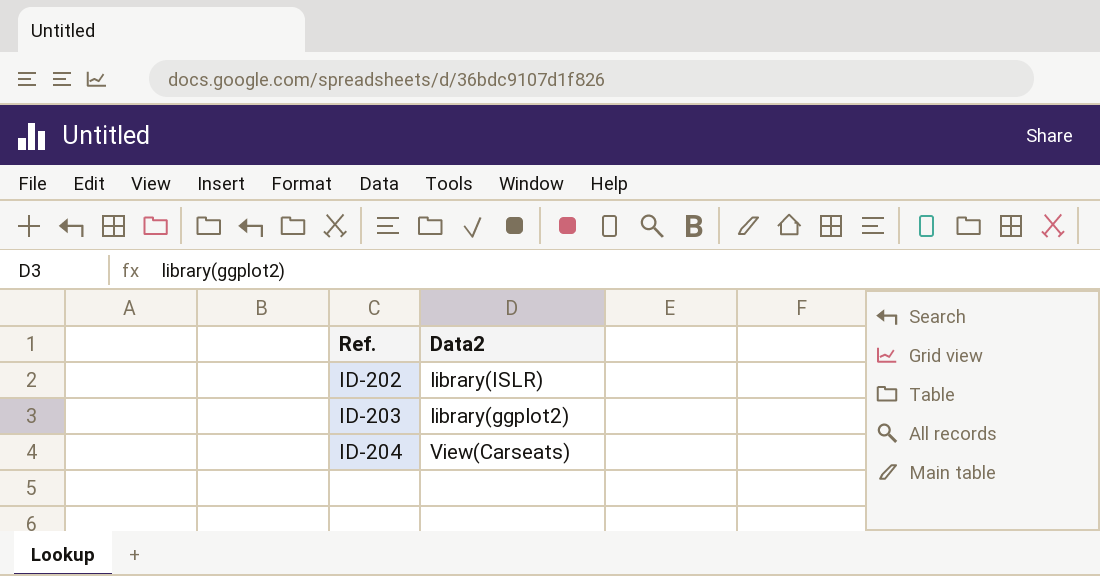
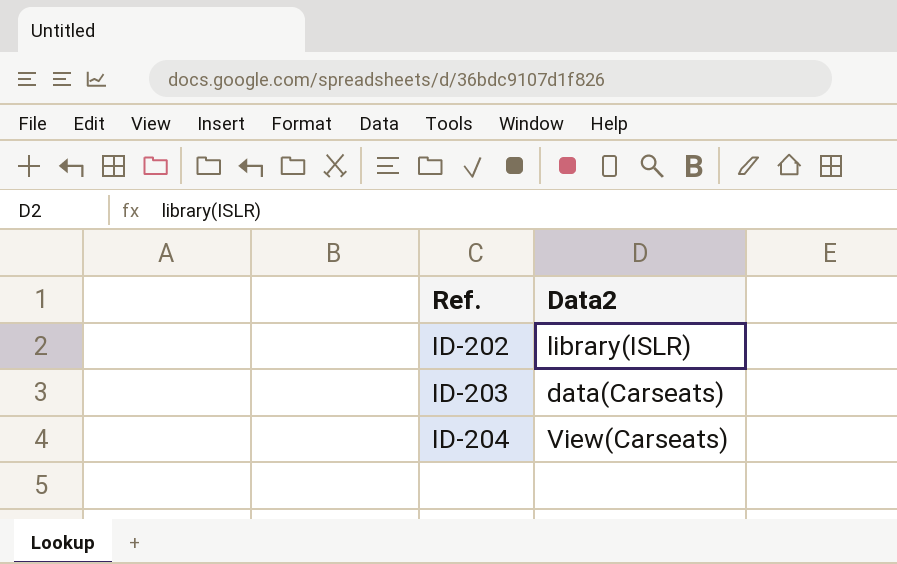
ID-203 | Data2: library(ggplot2) -> data(Carseats)

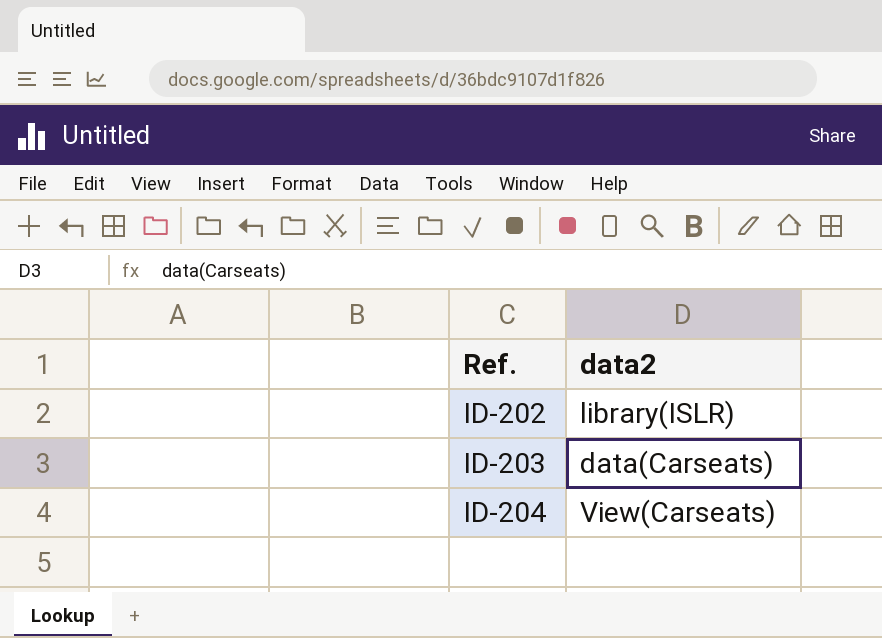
column name: Data2 -> data2

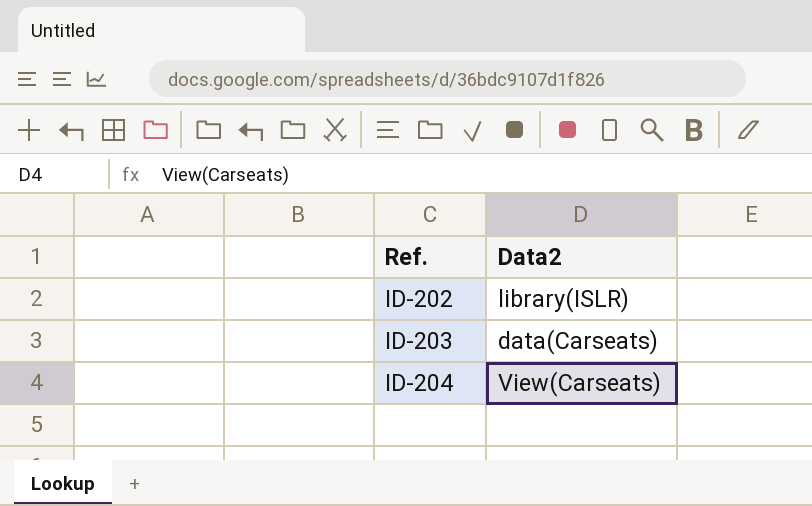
column name: data2 -> Data2

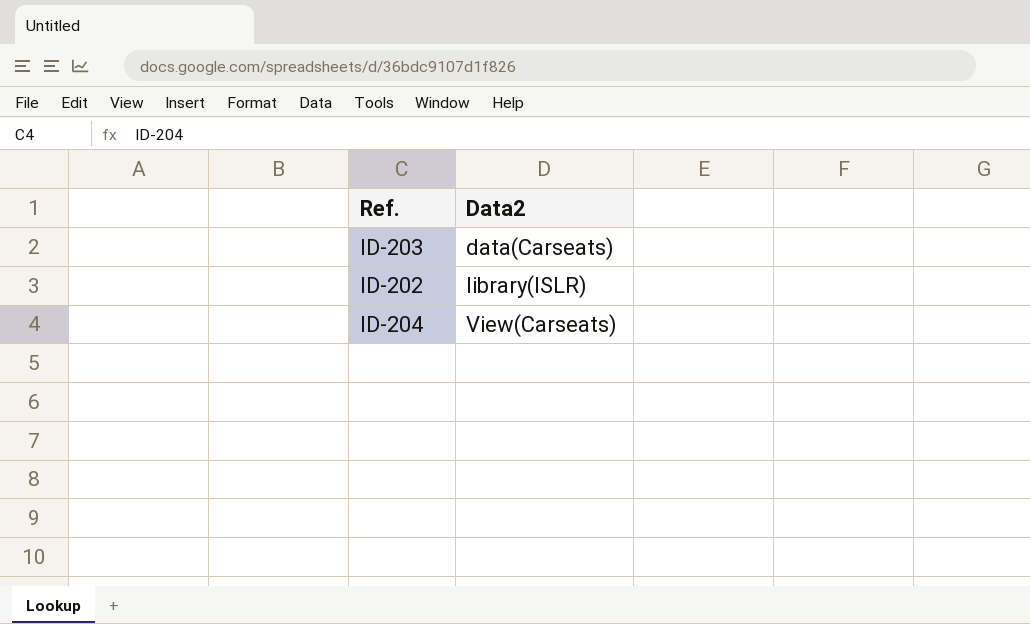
row order: Ref. ascending -> Data2 ascending

